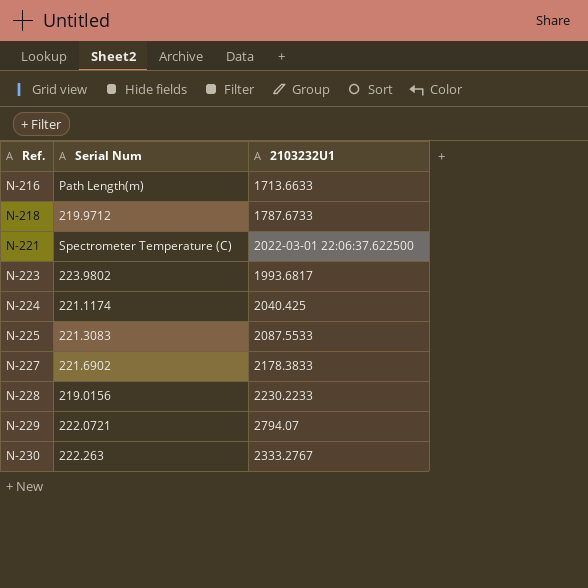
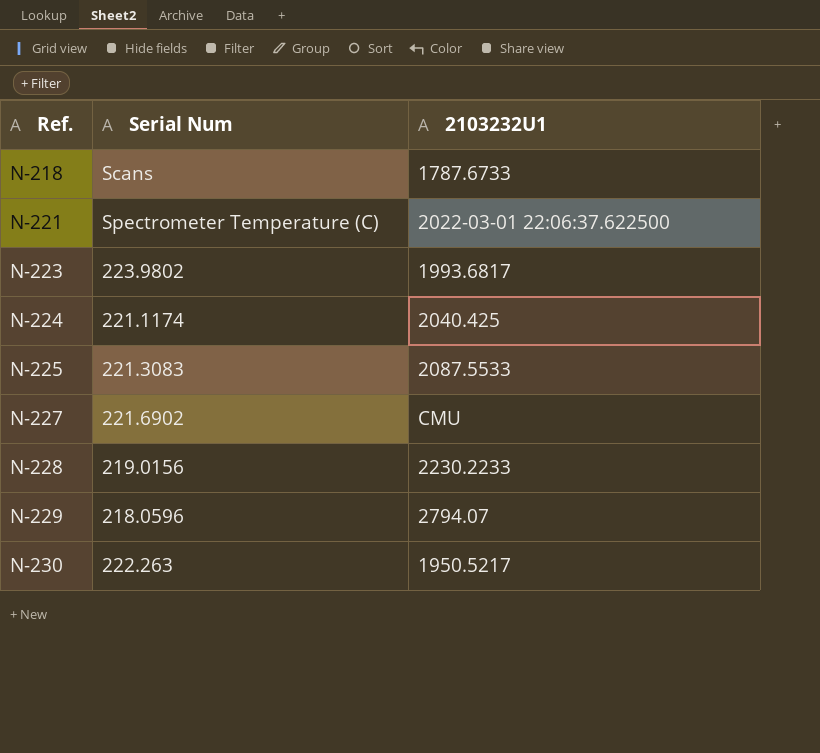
row N-216: Path Length(m) | 1713.6633 -> none
N-218 | Serial Num: 219.9712 -> Scans
N-227 | 2103232U1: 2178.3833 -> CMU
N-229 | Serial Num: 222.0721 -> 218.0596
N-230 | 2103232U1: 2333.2767 -> 1950.5217

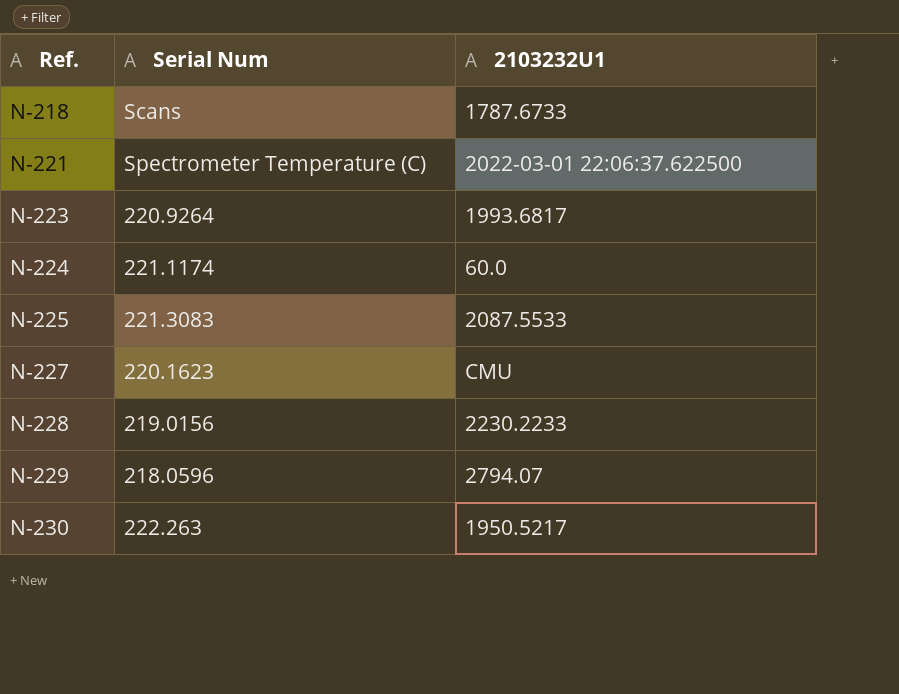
N-223 | Serial Num: 223.9802 -> 220.9264
N-224 | 2103232U1: 2040.425 -> 60.0
N-227 | Serial Num: 221.6902 -> 220.1623

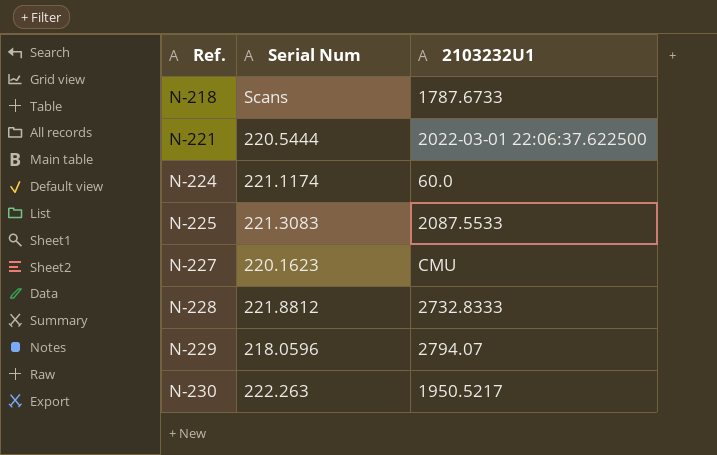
row N-223: 220.9264 | 1993.6817 -> none
N-221 | Serial Num: Spectrometer Temperature (C) -> 220.5444
N-228 | Serial Num: 219.0156 -> 221.8812
N-228 | 2103232U1: 2230.2233 -> 2732.8333

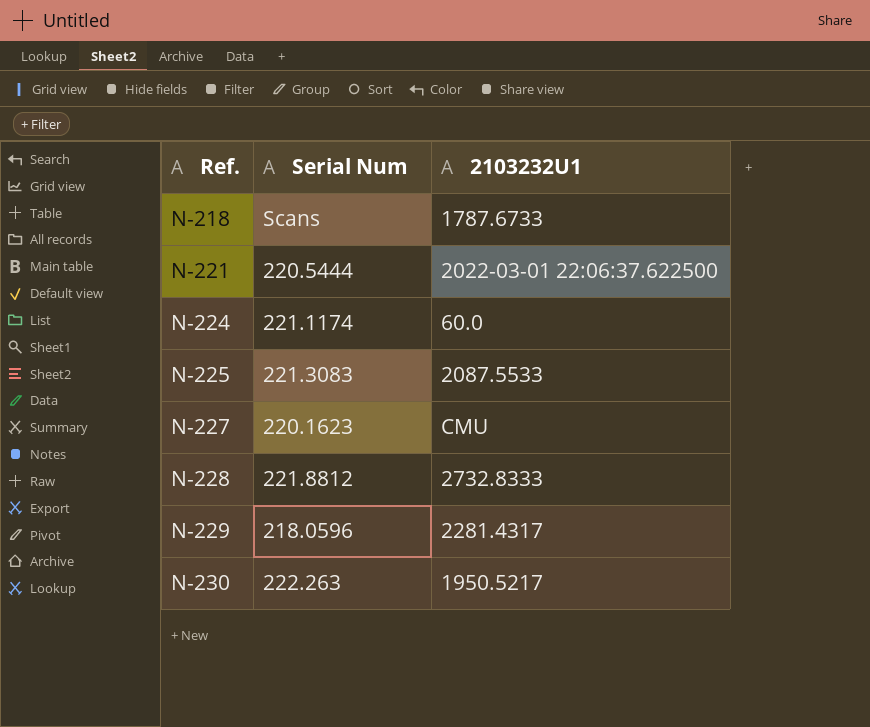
N-229 | 2103232U1: 2794.07 -> 2281.4317

